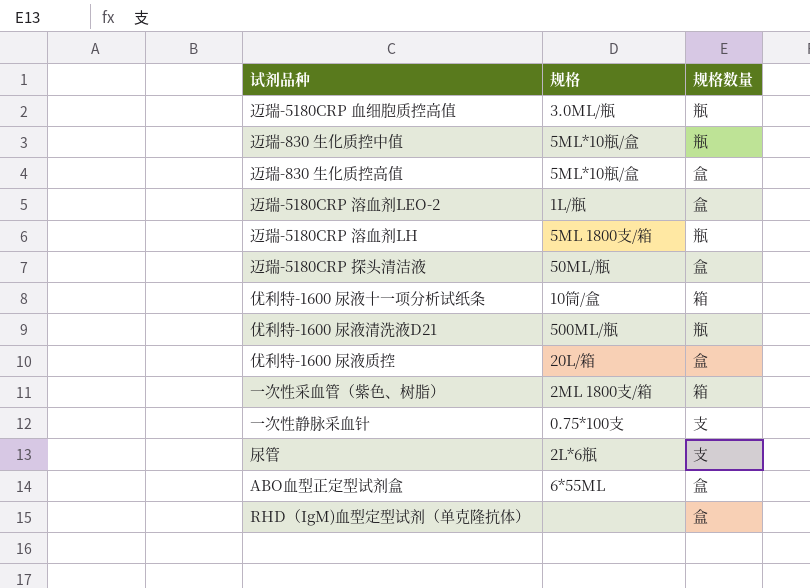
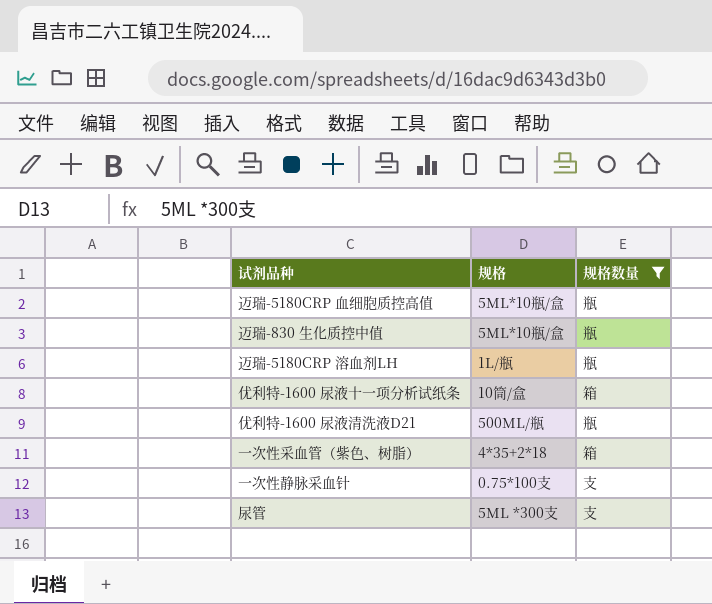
filter: none -> 规格数量 != 盒
迈瑞-5180CRP 血细胞质控高值 | 规格: 3.0ML/瓶 -> 5ML*10瓶/盒
迈瑞-5180CRP 溶血剂LH | 规格: 5ML 1800支/箱 -> 1L/瓶
一次性采血管（紫色、树脂） | 规格: 2ML 1800支/箱 -> 4*35+2*18
尿管 | 规格: 2L*6瓶 -> 5ML *300支

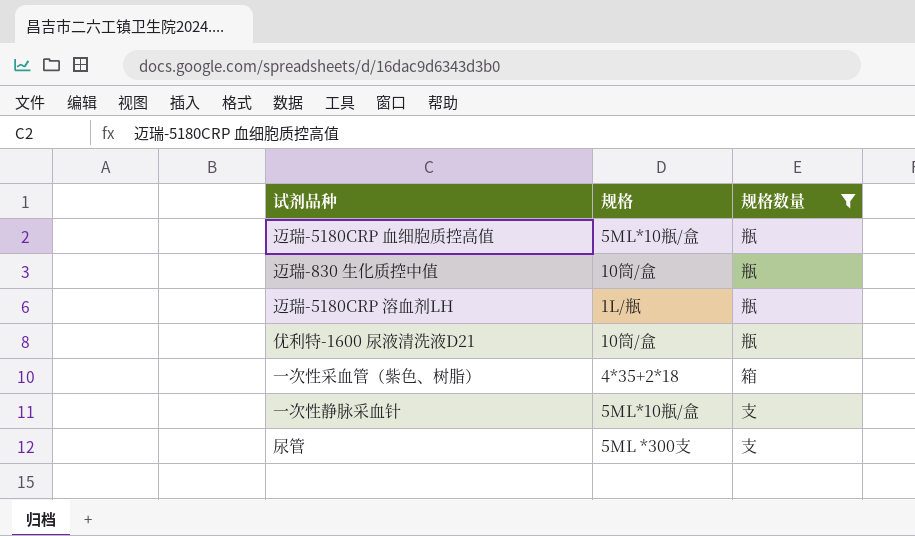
row 优利特-1600 尿液十一项分析试纸条: 10筒/盒 | 箱 -> none
迈瑞-830 生化质控中值 | 规格: 5ML*10瓶/盒 -> 10筒/盒
优利特-1600 尿液清洗液D21 | 规格: 500ML/瓶 -> 10筒/盒
一次性静脉采血针 | 规格: 0.75*100支 -> 5ML*10瓶/盒

